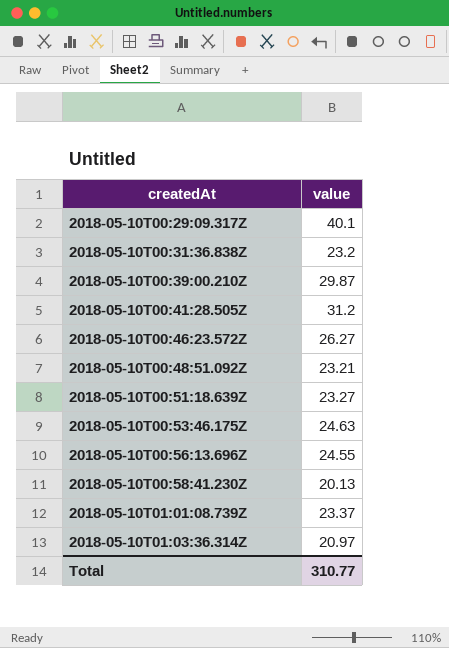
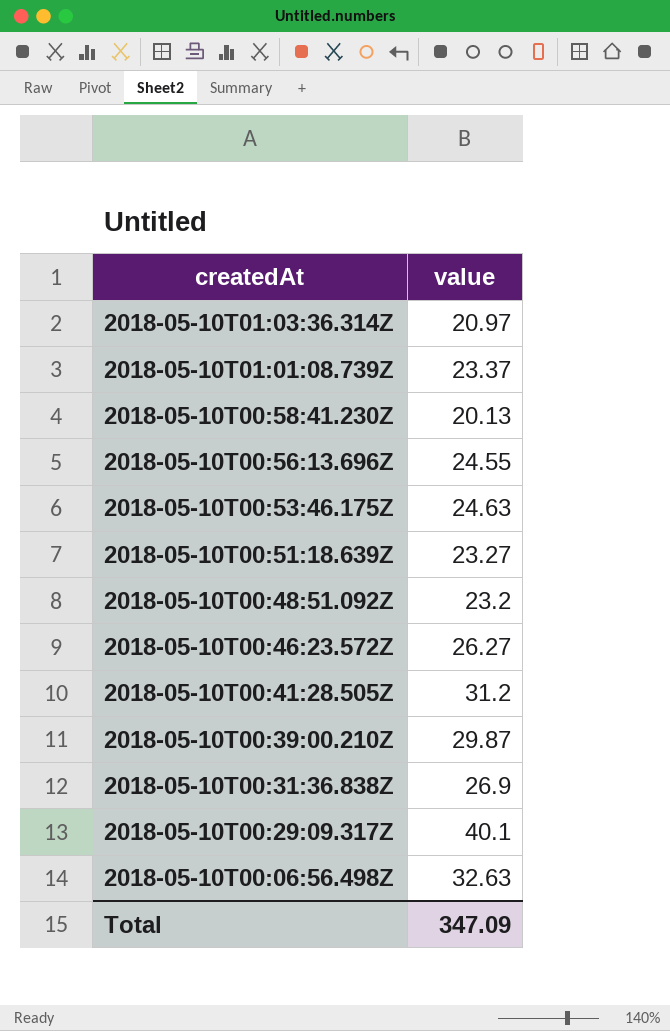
row order: createdAt ascending -> createdAt descending
2018-05-10T00:48:51.092Z | value: 23.21 -> 23.2
2018-05-10T00:31:36.838Z | value: 23.2 -> 26.9
row 2018-05-10T00:06:56.498Z: none -> 32.63
Total | value: 310.77 -> 347.09

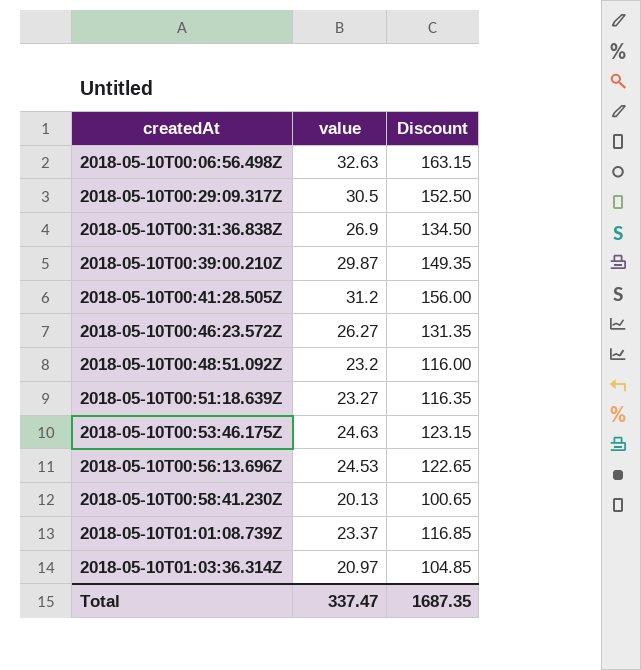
row order: createdAt descending -> createdAt ascending
column Discount | formula: none -> [value] * 5
2018-05-10T00:29:09.317Z | value: 40.1 -> 30.5
2018-05-10T00:56:13.696Z | value: 24.55 -> 24.53
Total | value: 347.09 -> 337.47

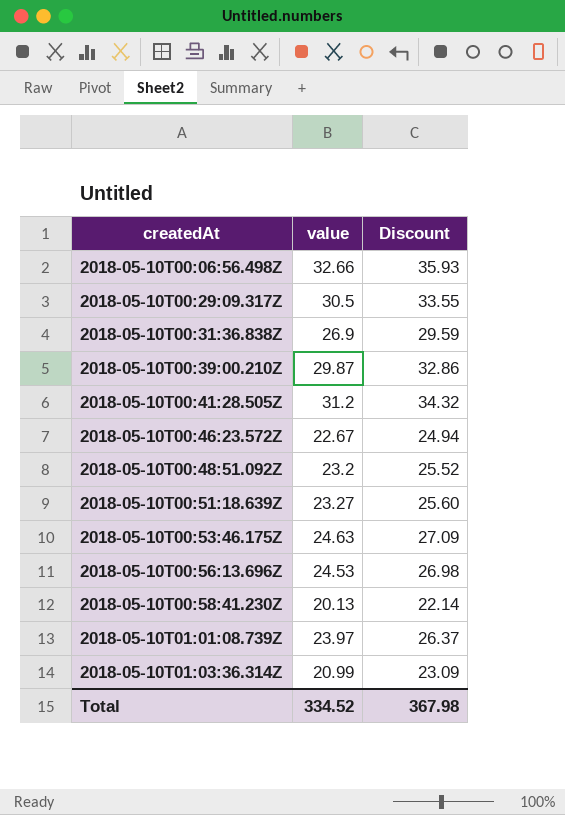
column Discount | formula: [value] * 5 -> [value] * 1.1
2018-05-10T00:06:56.498Z | value: 32.63 -> 32.66
2018-05-10T00:46:23.572Z | value: 26.27 -> 22.67
2018-05-10T01:01:08.739Z | value: 23.37 -> 23.97
2018-05-10T01:03:36.314Z | value: 20.97 -> 20.99
Total | value: 337.47 -> 334.52
Total | Discount: 1687.35 -> 367.98

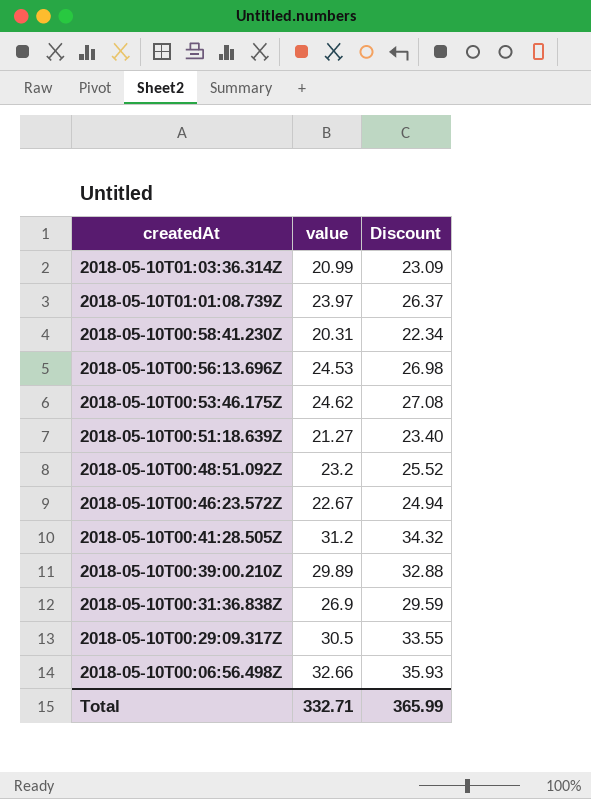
row order: createdAt ascending -> createdAt descending
2018-05-10T00:58:41.230Z | value: 20.13 -> 20.31
2018-05-10T00:58:41.230Z | Discount: 22.14 -> 22.34
2018-05-10T00:53:46.175Z | value: 24.63 -> 24.62
2018-05-10T00:53:46.175Z | Discount: 27.09 -> 27.08
2018-05-10T00:51:18.639Z | value: 23.27 -> 21.27
2018-05-10T00:51:18.639Z | Discount: 25.60 -> 23.40
2018-05-10T00:39:00.210Z | value: 29.87 -> 29.89
2018-05-10T00:39:00.210Z | Discount: 32.86 -> 32.88
Total | value: 334.52 -> 332.71
Total | Discount: 367.98 -> 365.99

